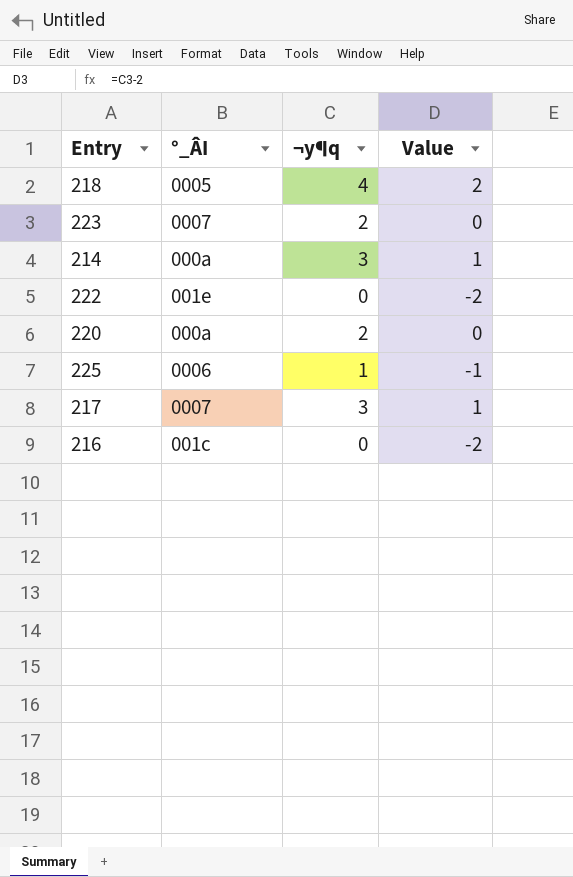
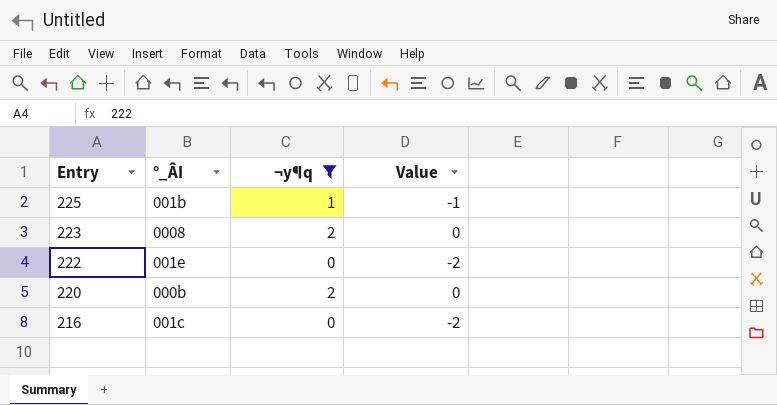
filter: none -> ¬y¶q <= 2
row order: none -> Entry descending
225 | °_ÂI: 0006 -> 001b
223 | °_ÂI: 0007 -> 0008
220 | °_ÂI: 000a -> 000b

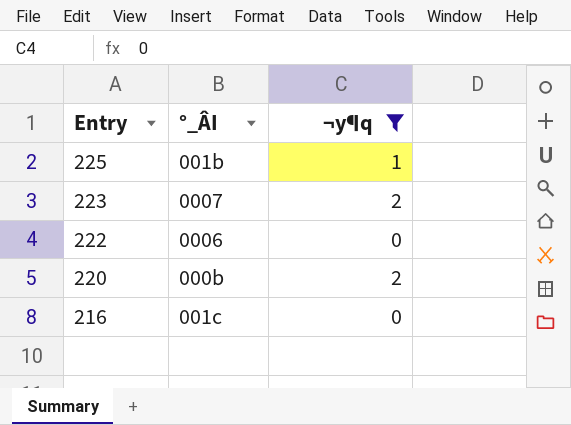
column Value | formula: [¬y¶q] - 2 -> none
223 | °_ÂI: 0008 -> 0007
222 | °_ÂI: 001e -> 0006

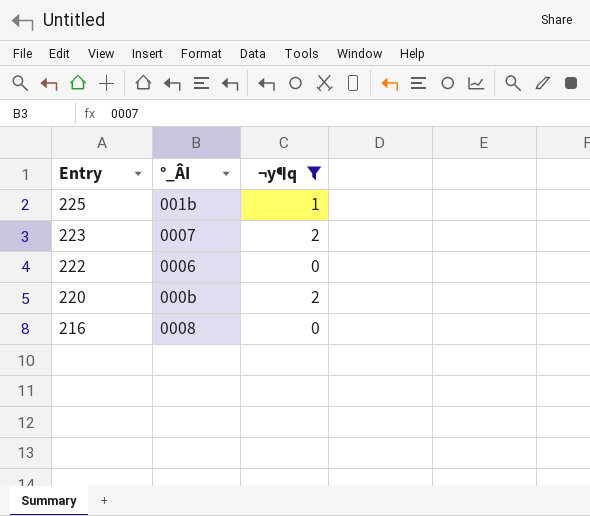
216 | °_ÂI: 001c -> 0008

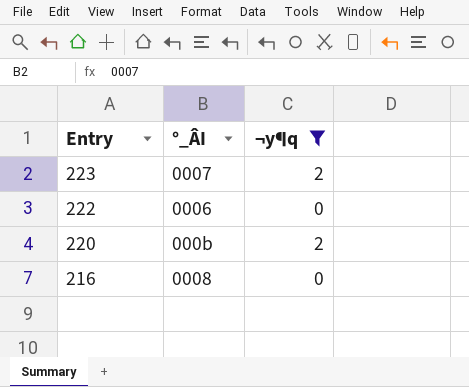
row 225: 001b | 1 -> none

